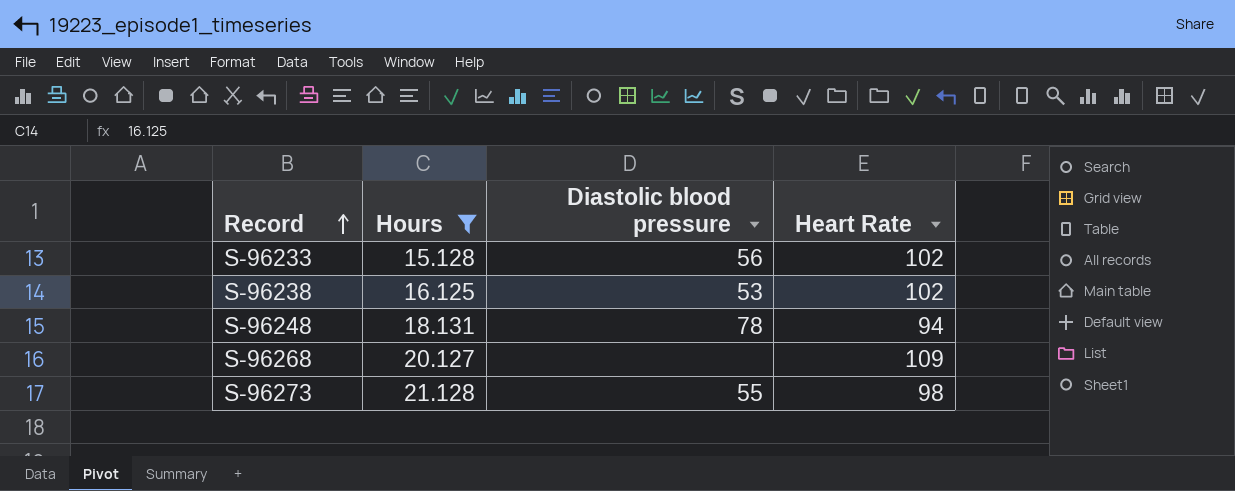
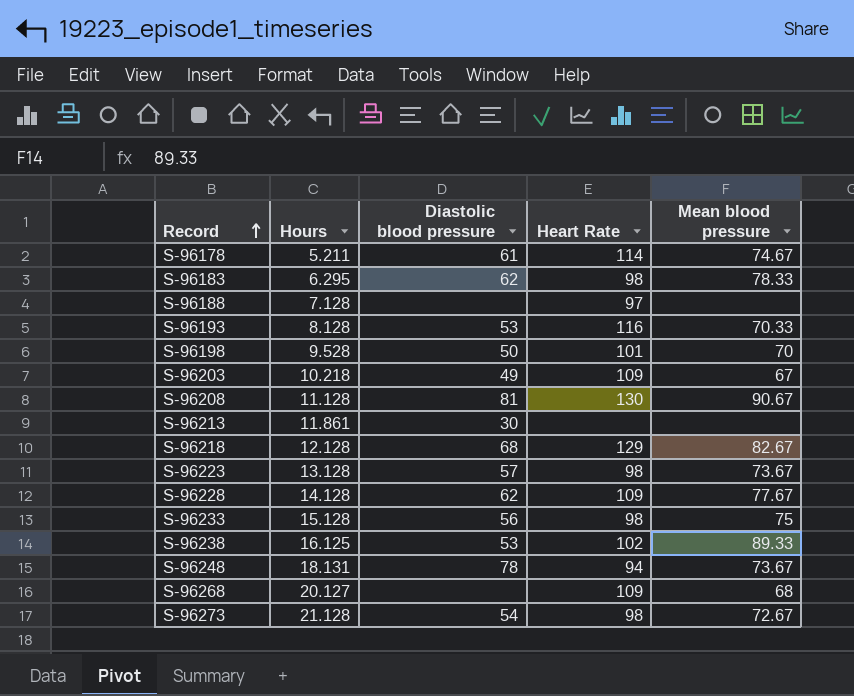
filter: Hours >= 15.128 -> none
column Mean blood pressure | position: none -> 5
S-96233 | Heart Rate: 102 -> 98
S-96273 | Diastolic blood pressure: 55 -> 54

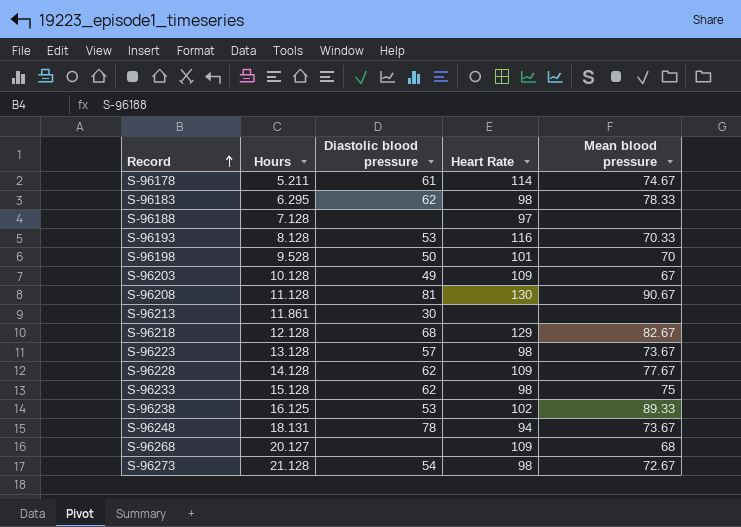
S-96203 | Hours: 10.218 -> 10.128
S-96233 | Diastolic blood pressure: 56 -> 62

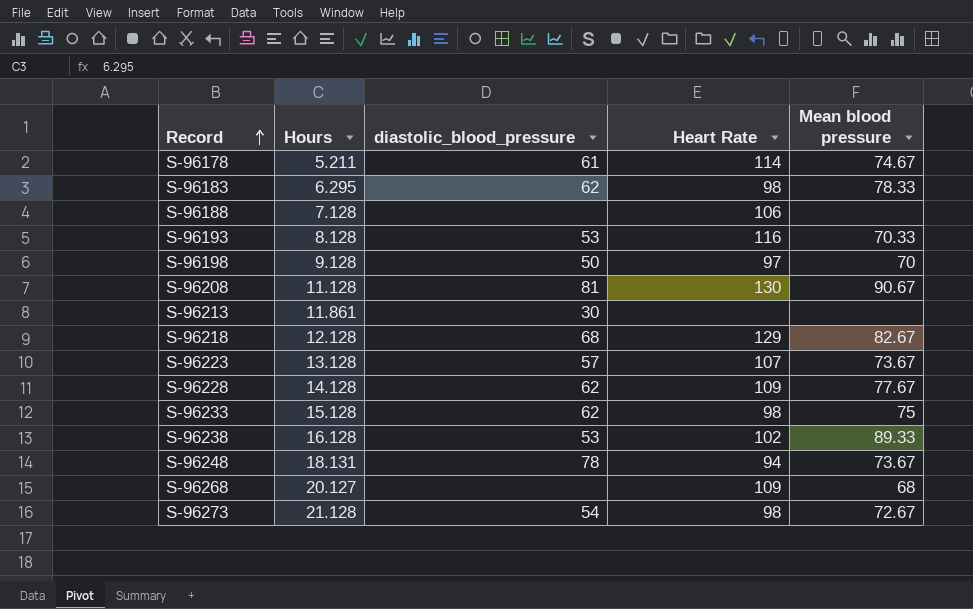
column name: Diastolic blood pressure -> diastolic_blood_pressure
row S-96203: 10.128 | 49 | 109 | 67 -> none
S-96188 | Heart Rate: 97 -> 106
S-96198 | Hours: 9.528 -> 9.128
S-96198 | Heart Rate: 101 -> 97
S-96223 | Heart Rate: 98 -> 107
S-96238 | Hours: 16.125 -> 16.128

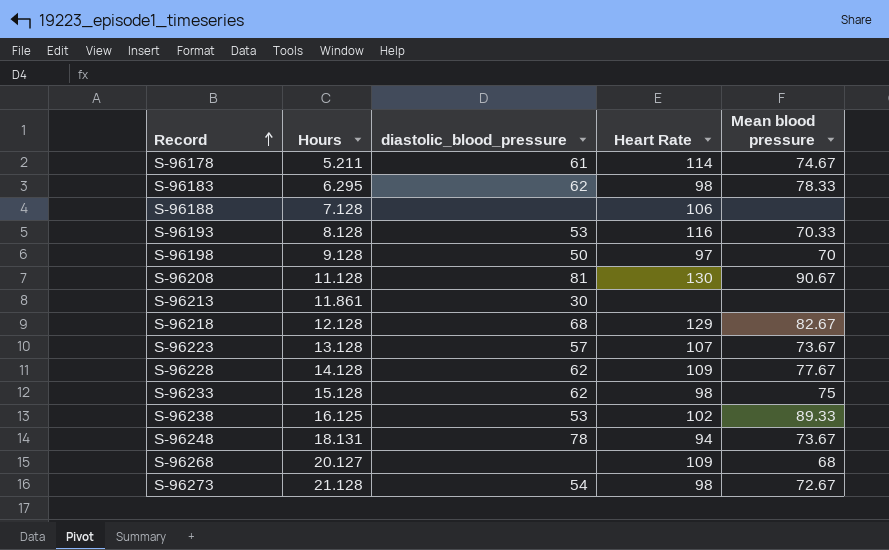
S-96238 | Hours: 16.128 -> 16.125

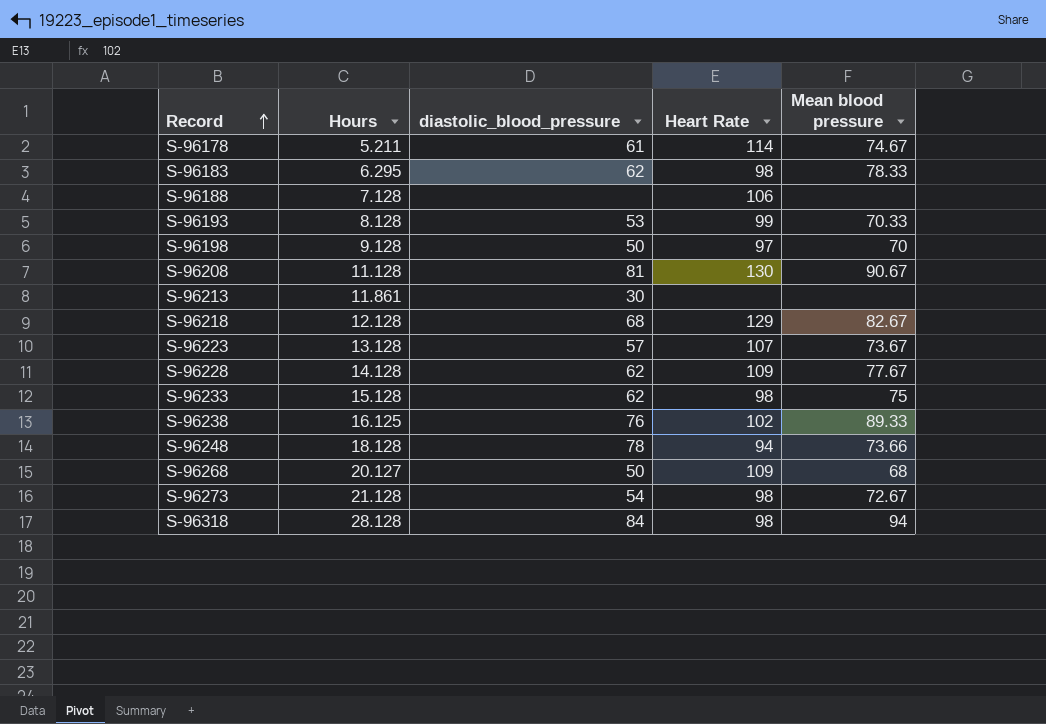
S-96193 | Heart Rate: 116 -> 99
S-96238 | diastolic_blood_pressure: 53 -> 76
S-96248 | Hours: 18.131 -> 18.128
S-96248 | Mean blood pressure: 73.67 -> 73.66
S-96268 | diastolic_blood_pressure: none -> 50
row S-96318: none -> 28.128 | 84 | 98 | 94

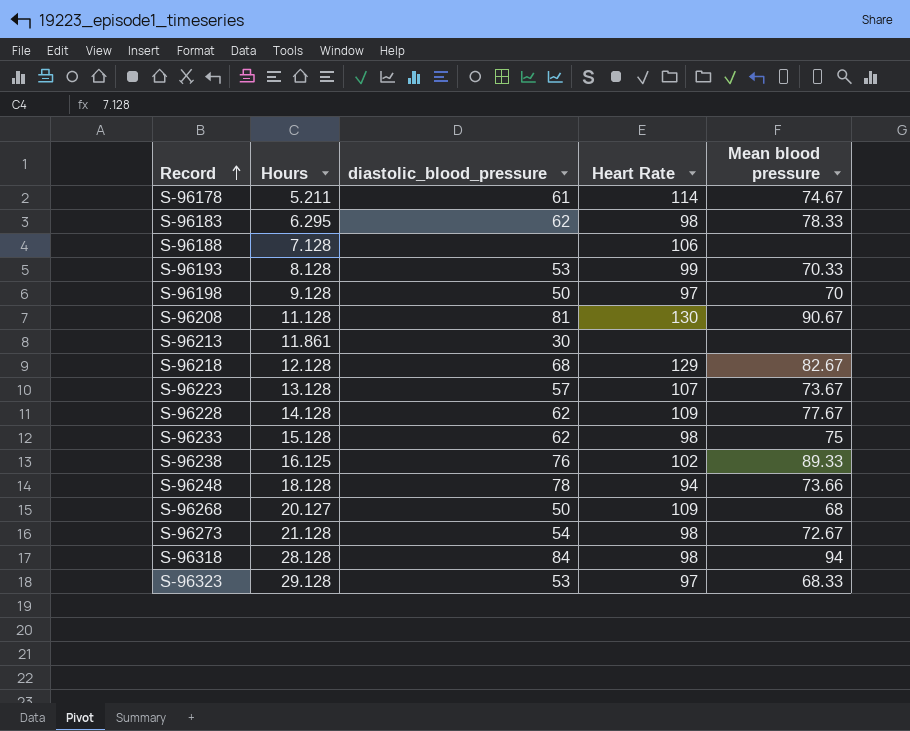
row S-96323: none -> 29.128 | 53 | 97 | 68.33

